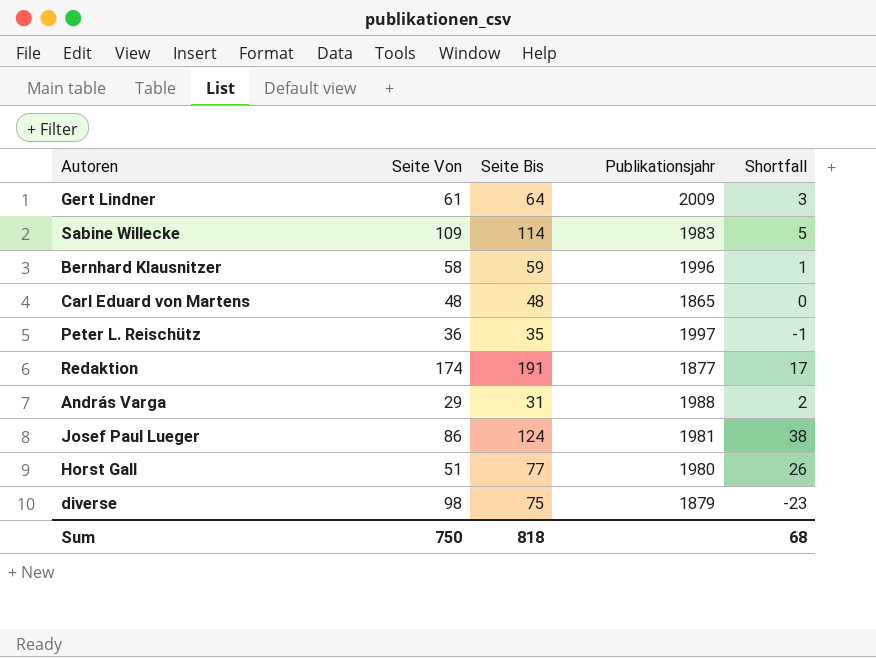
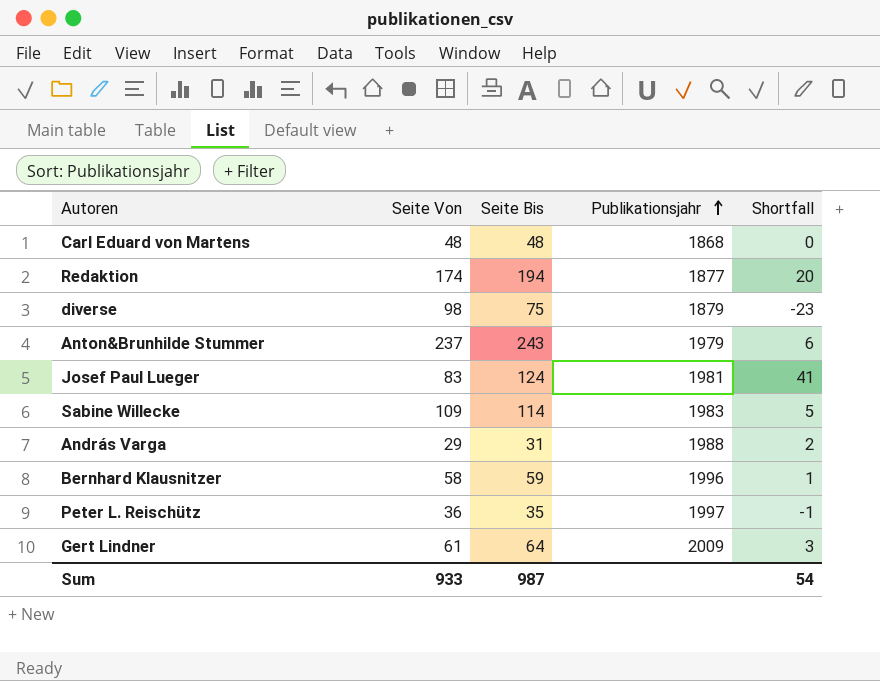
row order: none -> Publikationsjahr ascending
row Horst Gall: 51 | 77 | 1980 | 26 -> none
Carl Eduard von Martens | Publikationsjahr: 1865 -> 1868
Redaktion | Seite Bis: 191 -> 194
Redaktion | Shortfall: 17 -> 20
row Anton&Brunhilde Stummer: none -> 237 | 243 | 1979 | 6
Josef Paul Lueger | Seite Von: 86 -> 83
Josef Paul Lueger | Shortfall: 38 -> 41
Sum | Seite Von: 750 -> 933
Sum | Seite Bis: 818 -> 987
Sum | Shortfall: 68 -> 54

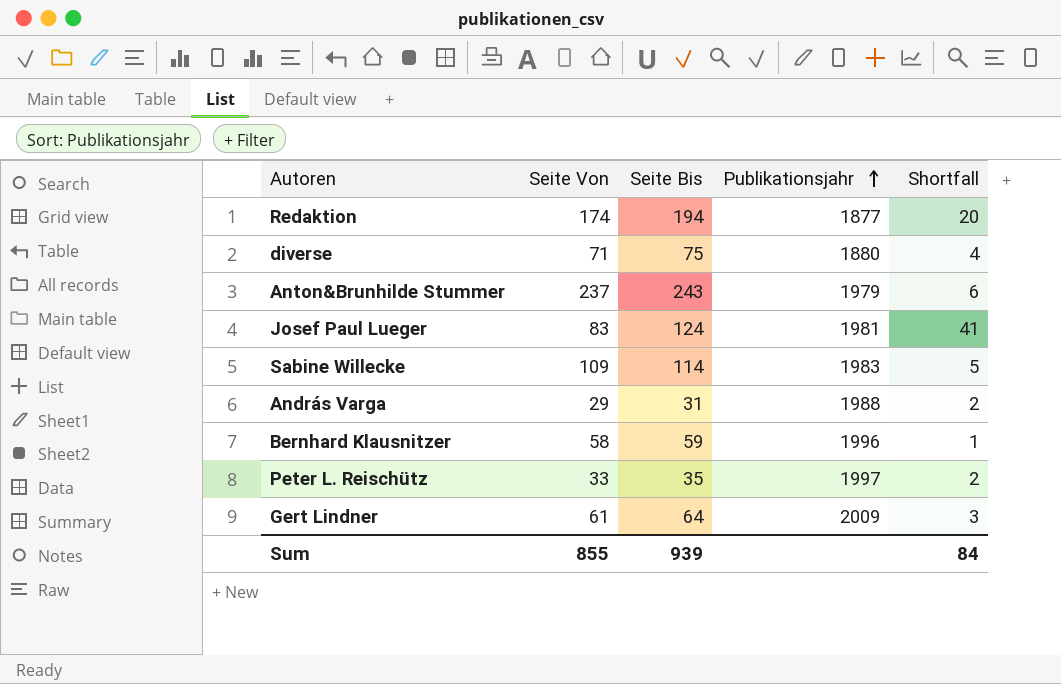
row Carl Eduard von Martens: 48 | 48 | 1868 | 0 -> none
diverse | Seite Von: 98 -> 71
diverse | Publikationsjahr: 1879 -> 1880
diverse | Shortfall: -23 -> 4
Peter L. Reischütz | Seite Von: 36 -> 33
Peter L. Reischütz | Shortfall: -1 -> 2
Sum | Seite Von: 933 -> 855
Sum | Seite Bis: 987 -> 939
Sum | Shortfall: 54 -> 84

